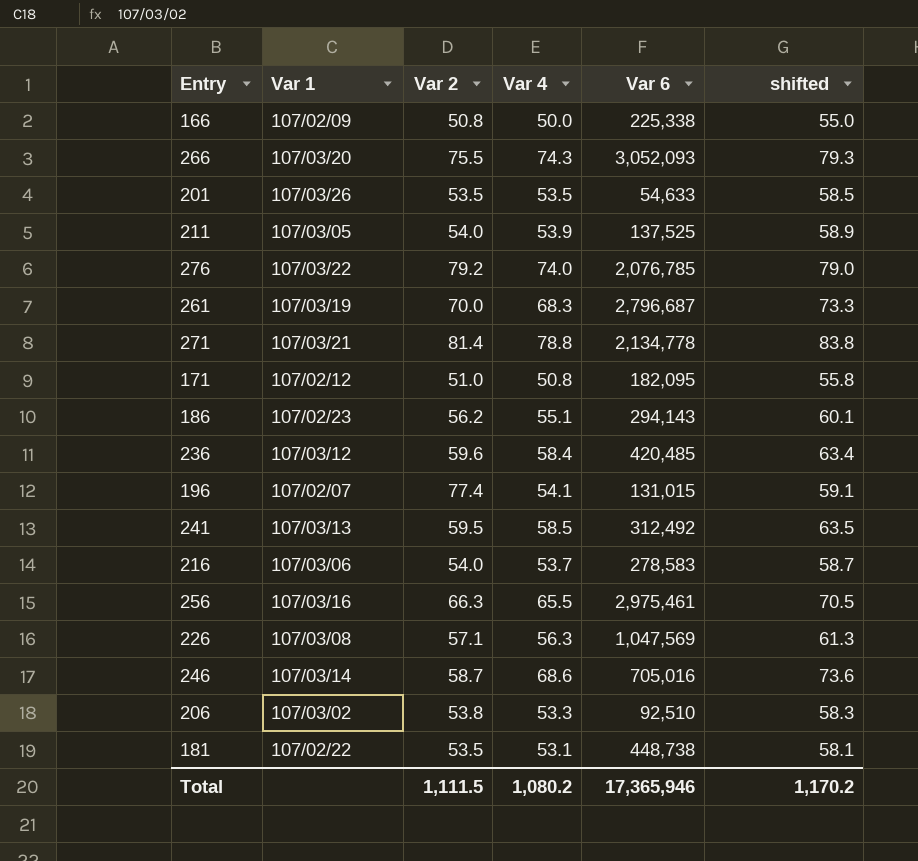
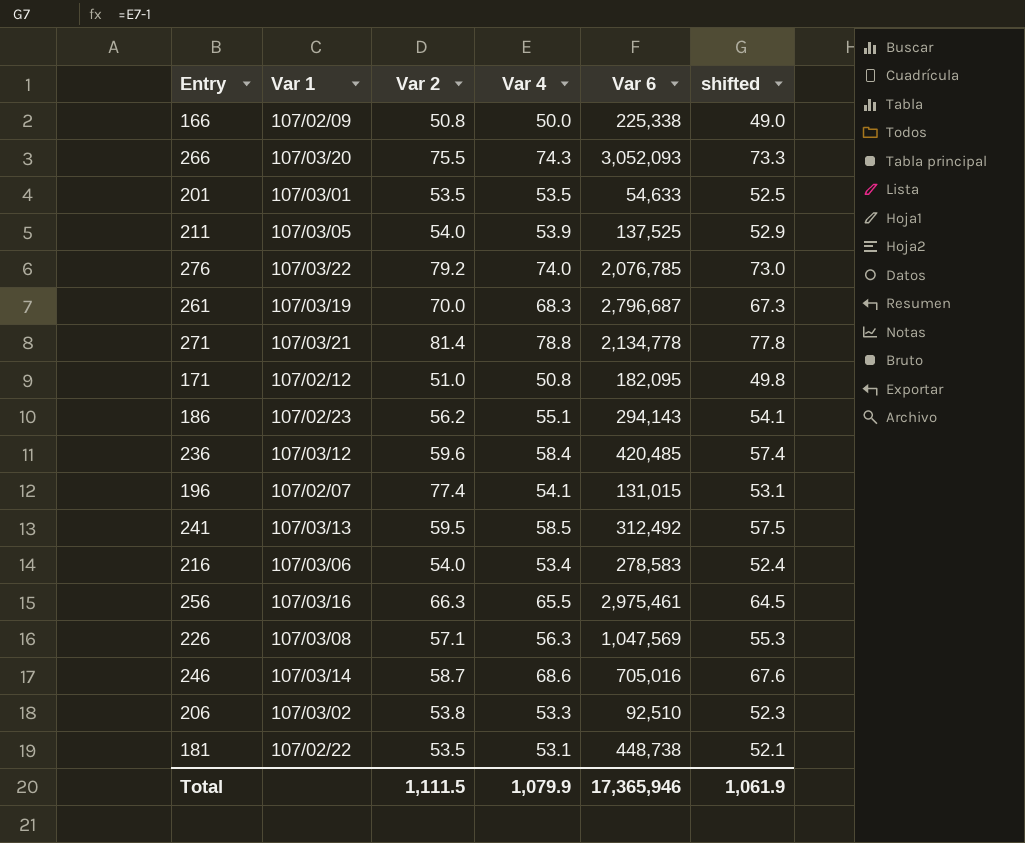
column shifted | formula: [Var 4] + 5 -> [Var 4] - 1
201 | Var 1: 107/03/26 -> 107/03/01
216 | Var 4: 53.7 -> 53.4
Total | Var 4: 1,080.2 -> 1,079.9
Total | shifted: 1,170.2 -> 1,061.9

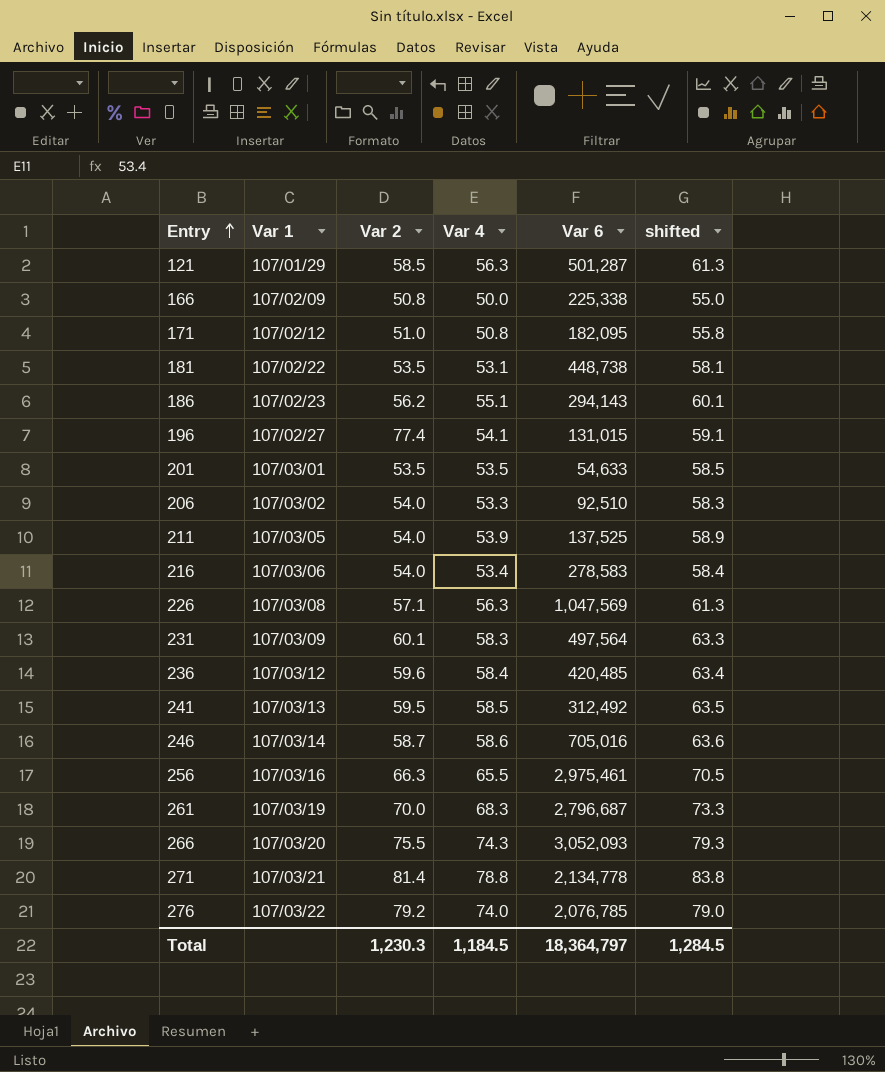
row order: none -> Entry ascending
column shifted | formula: [Var 4] - 1 -> [Var 4] + 5
row 121: none -> 107/01/29 | 58.5 | 56.3 | 501,287 | 61.3
196 | Var 1: 107/02/07 -> 107/02/27
206 | Var 2: 53.8 -> 54.0
row 231: none -> 107/03/09 | 60.1 | 58.3 | 497,564 | 63.3
246 | Var 4: 68.6 -> 58.6
Total | Var 2: 1,111.5 -> 1,230.3
Total | Var 4: 1,079.9 -> 1,184.5
Total | Var 6: 17,365,946 -> 18,364,797
Total | shifted: 1,061.9 -> 1,284.5

